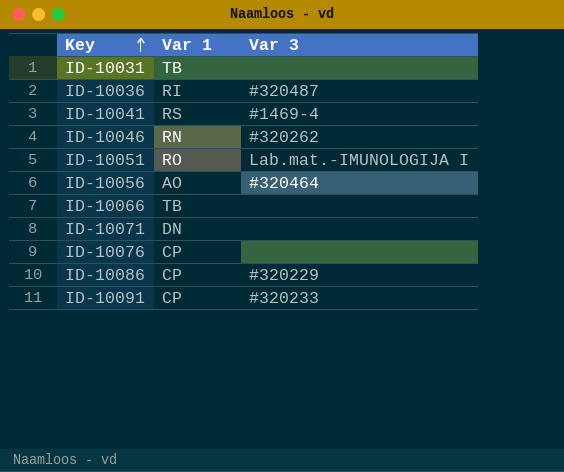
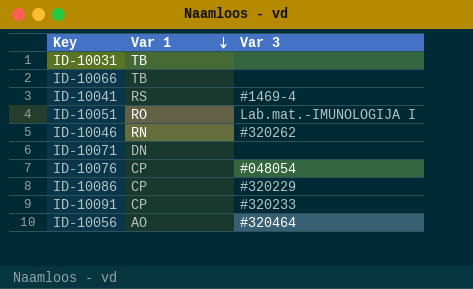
row order: Key ascending -> Var 1 descending
row ID-10036: RI | #320487 -> none
ID-10076 | Var 3: none -> #048054

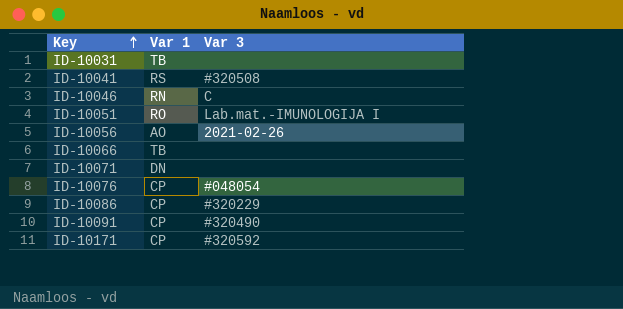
row order: Var 1 descending -> Key ascending
ID-10041 | Var 3: #1469-4 -> #320508
ID-10046 | Var 3: #320262 -> C
ID-10056 | Var 3: #320464 -> 2021-02-26
ID-10091 | Var 3: #320233 -> #320490
row ID-10171: none -> CP | #320592

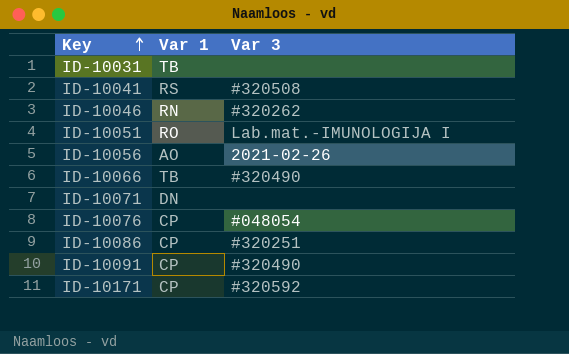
ID-10046 | Var 3: C -> #320262
ID-10066 | Var 3: none -> #320490
ID-10086 | Var 3: #320229 -> #320251

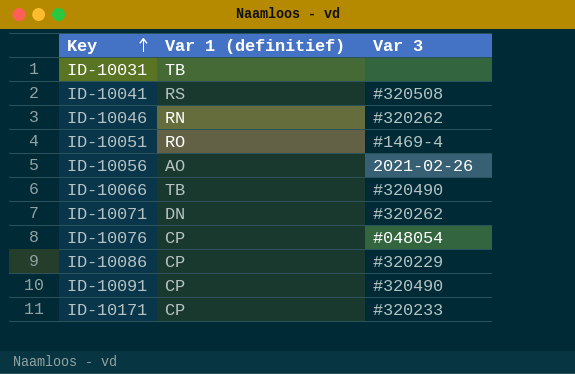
column name: Var 1 -> Var 1 (definitief)
ID-10051 | Var 3: Lab.mat.-IMUNOLOGIJA I -> #1469-4
ID-10071 | Var 3: none -> #320262
ID-10086 | Var 3: #320251 -> #320229
ID-10171 | Var 3: #320592 -> #320233

